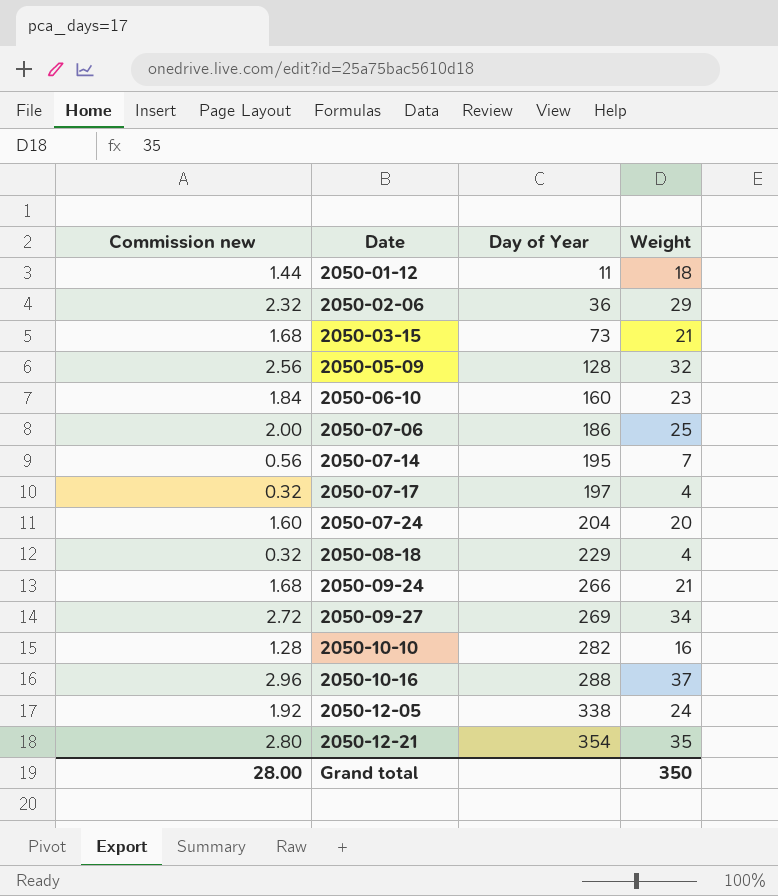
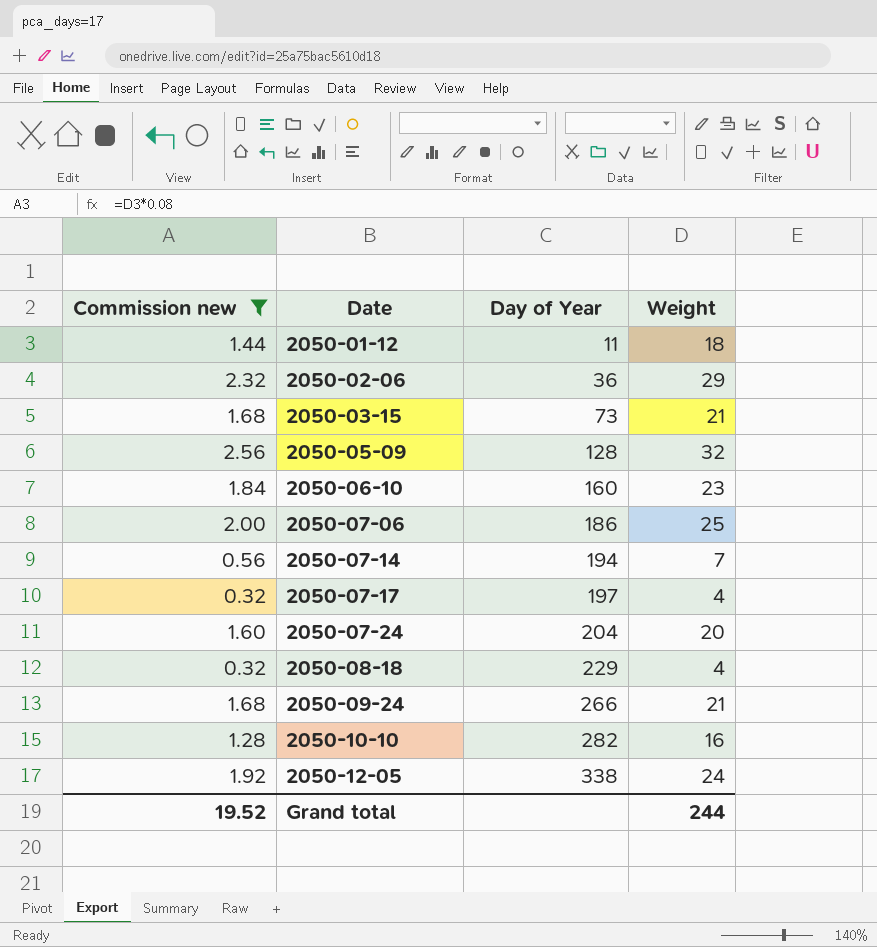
filter: none -> Commission new <= 2.56
2050-07-14 | Day of Year: 195 -> 194
Grand total | Commission new: 28.00 -> 19.52
Grand total | Weight: 350 -> 244

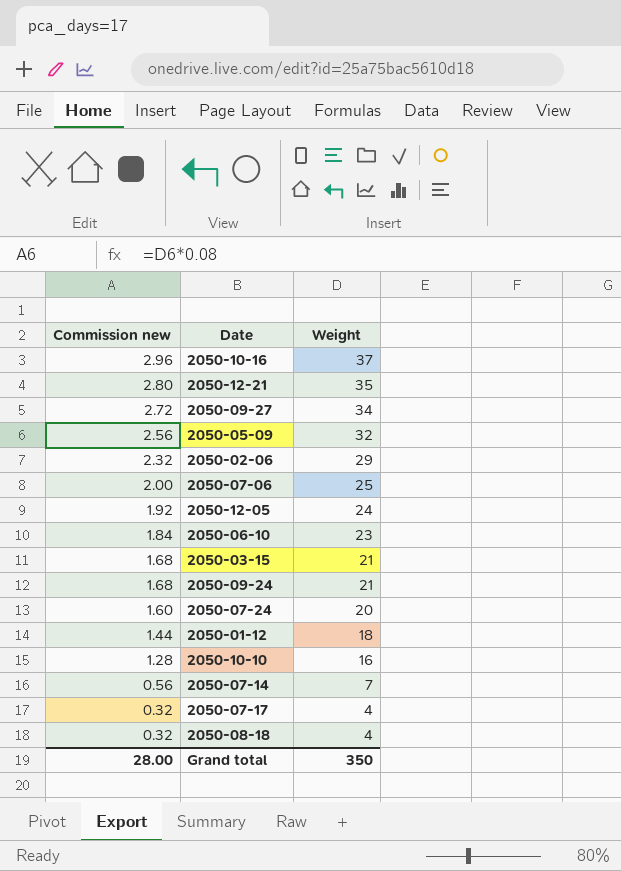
filter: Commission new <= 2.56 -> none
row order: Date ascending -> Commission new descending
column Day of Year | position: 3 -> none
Grand total | Commission new: 19.52 -> 28.00
Grand total | Weight: 244 -> 350

